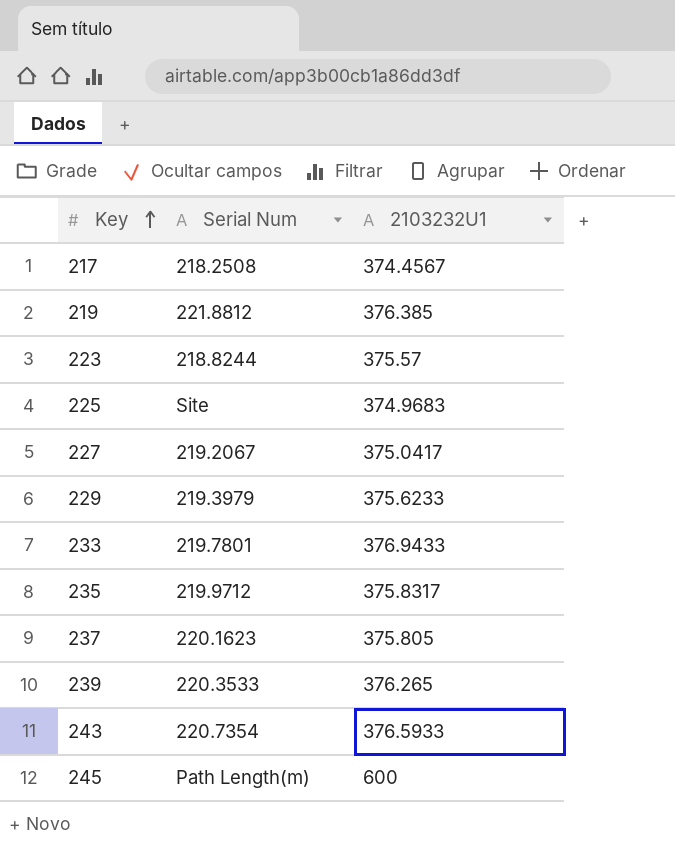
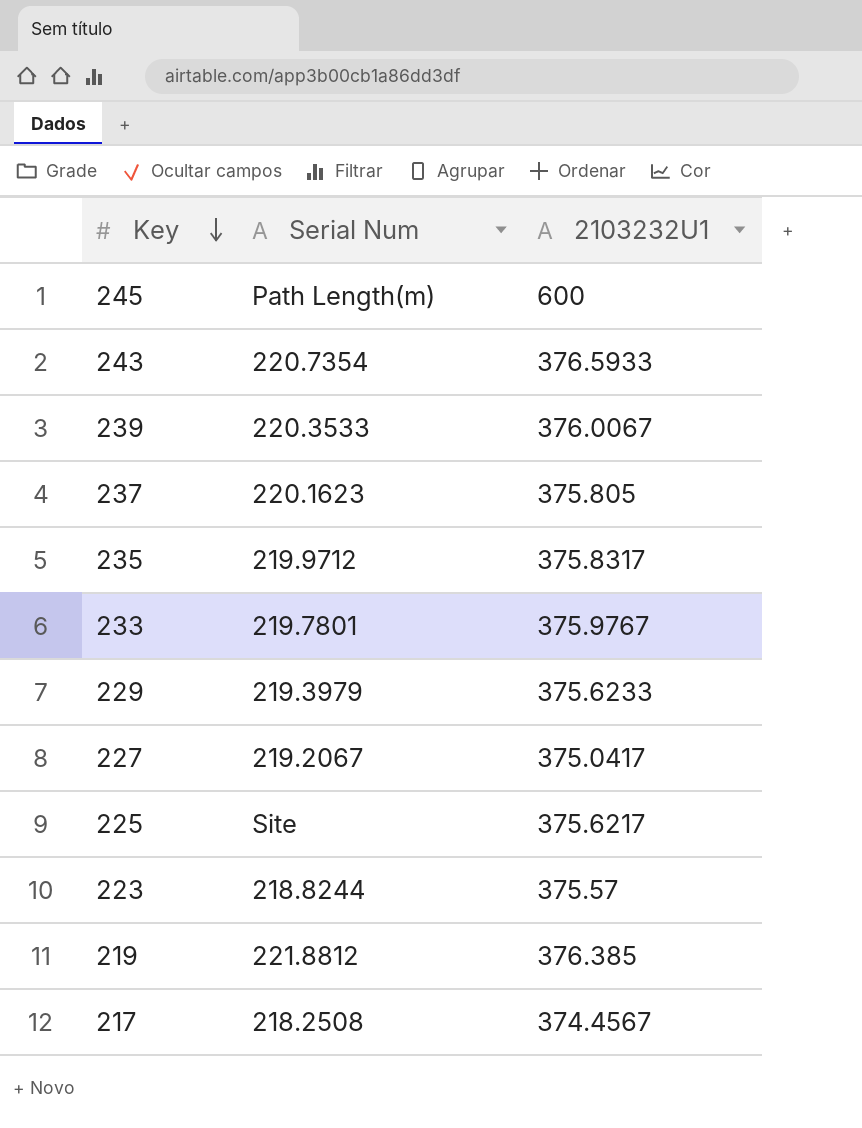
row order: Key ascending -> Key descending
239 | 2103232U1: 376.265 -> 376.0067
233 | 2103232U1: 376.9433 -> 375.9767
225 | 2103232U1: 374.9683 -> 375.6217

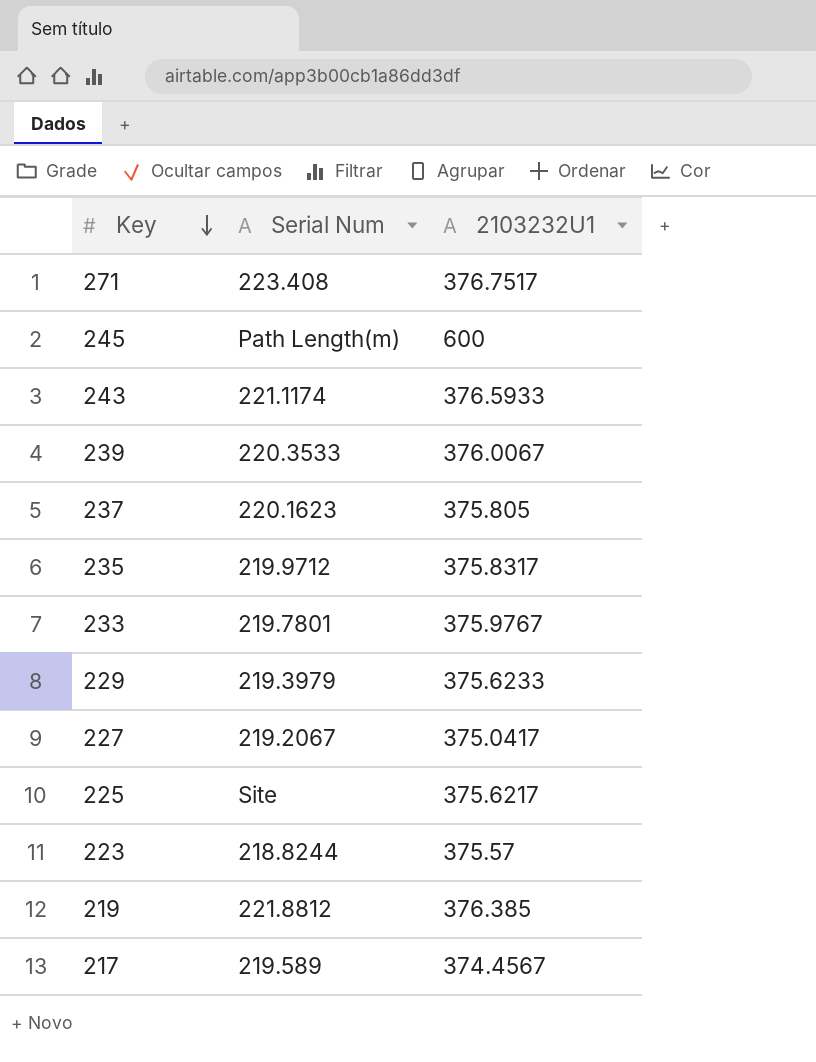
row 271: none -> 223.408 | 376.7517
243 | Serial Num: 220.7354 -> 221.1174
217 | Serial Num: 218.2508 -> 219.589

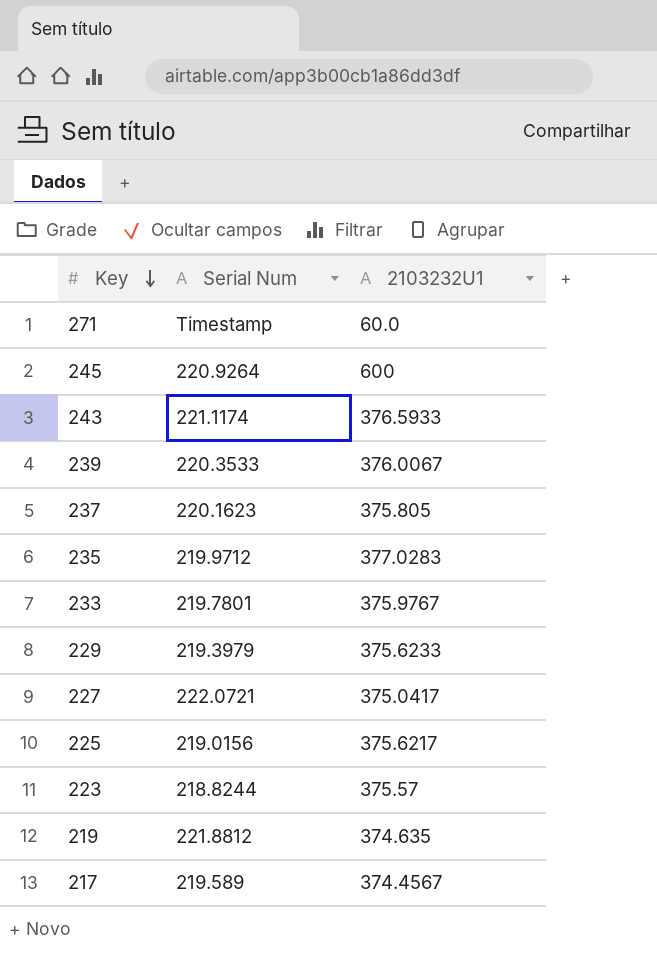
271 | Serial Num: 223.408 -> Timestamp
271 | 2103232U1: 376.7517 -> 60.0
245 | Serial Num: Path Length(m) -> 220.9264
235 | 2103232U1: 375.8317 -> 377.0283
227 | Serial Num: 219.2067 -> 222.0721
225 | Serial Num: Site -> 219.0156
219 | 2103232U1: 376.385 -> 374.635

